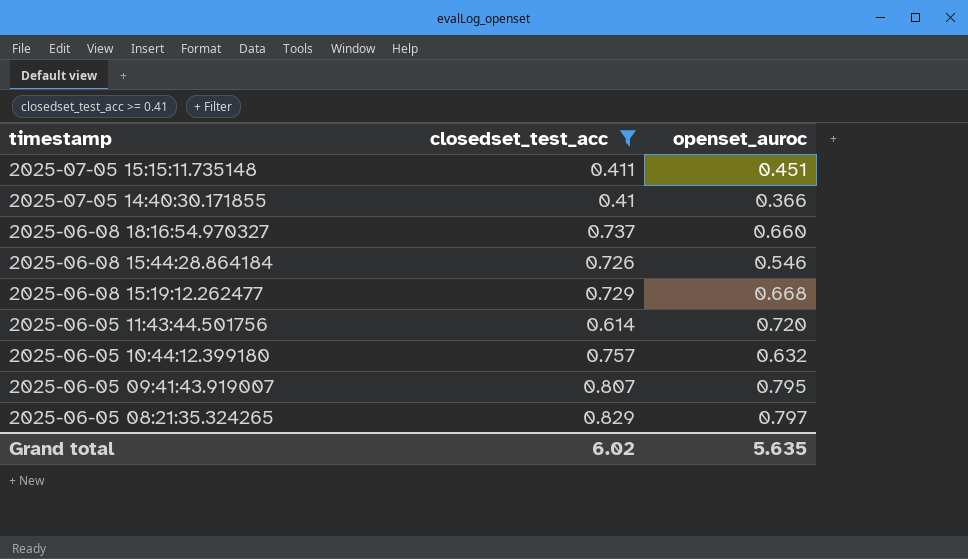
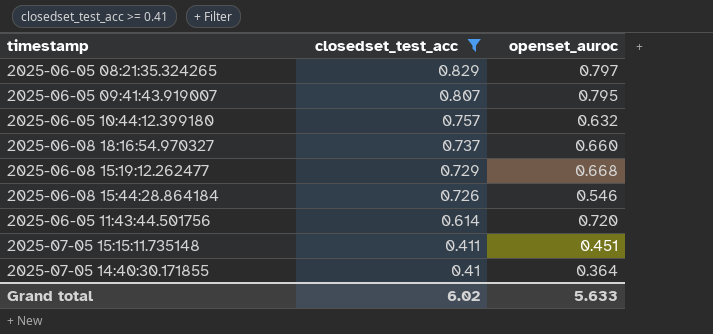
row order: timestamp descending -> closedset_test_acc descending
2025-07-05 14:40:30.171855 | openset_auroc: 0.366 -> 0.364
Grand total | openset_auroc: 5.635 -> 5.633

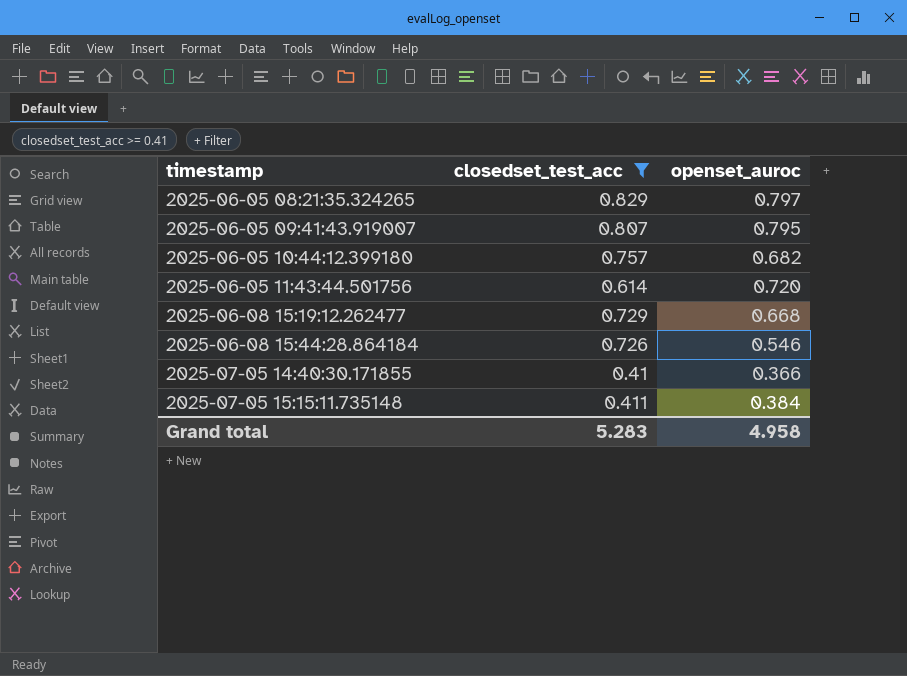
row order: closedset_test_acc descending -> timestamp ascending
row 2025-06-08 18:16:54.970327: 0.737 | 0.660 -> none
2025-06-05 10:44:12.399180 | openset_auroc: 0.632 -> 0.682
2025-07-05 14:40:30.171855 | openset_auroc: 0.364 -> 0.366
2025-07-05 15:15:11.735148 | openset_auroc: 0.451 -> 0.384
Grand total | closedset_test_acc: 6.02 -> 5.283
Grand total | openset_auroc: 5.633 -> 4.958

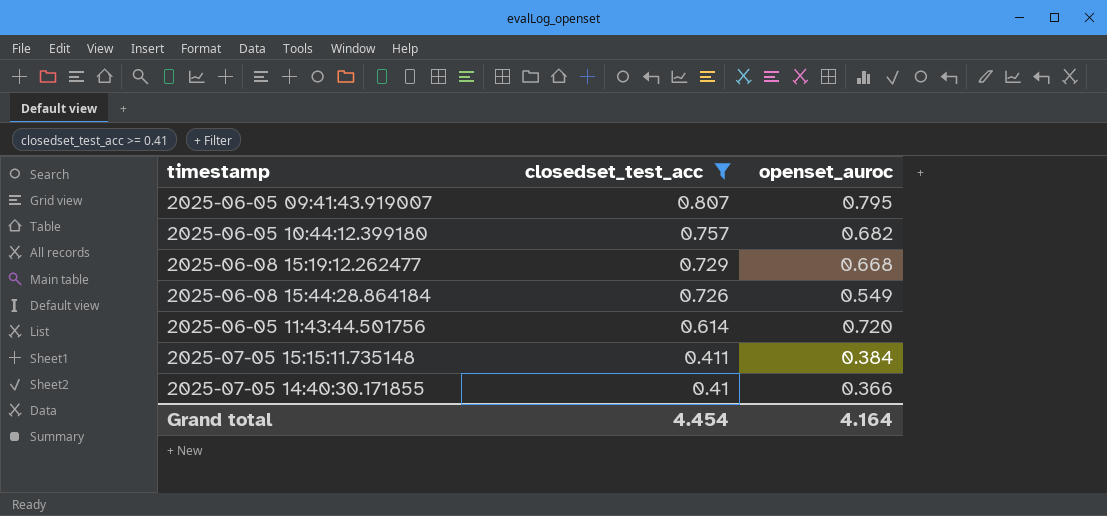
row order: timestamp ascending -> closedset_test_acc descending
row 2025-06-05 08:21:35.324265: 0.829 | 0.797 -> none
2025-06-08 15:44:28.864184 | openset_auroc: 0.546 -> 0.549
Grand total | closedset_test_acc: 5.283 -> 4.454
Grand total | openset_auroc: 4.958 -> 4.164

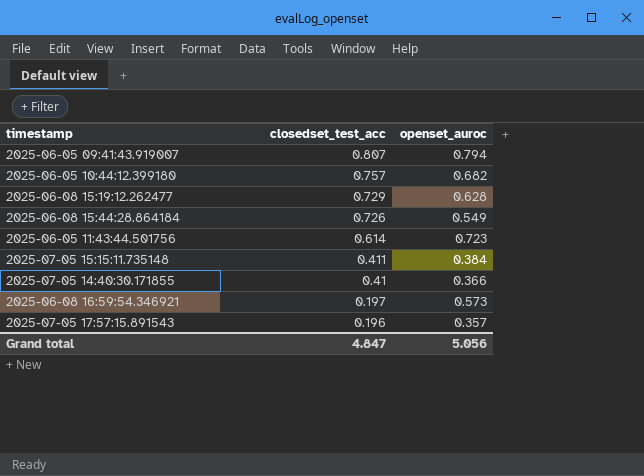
filter: closedset_test_acc >= 0.41 -> none
2025-06-05 09:41:43.919007 | openset_auroc: 0.795 -> 0.794
2025-06-08 15:19:12.262477 | openset_auroc: 0.668 -> 0.628
2025-06-05 11:43:44.501756 | openset_auroc: 0.720 -> 0.723
Grand total | closedset_test_acc: 4.454 -> 4.847
Grand total | openset_auroc: 4.164 -> 5.056

